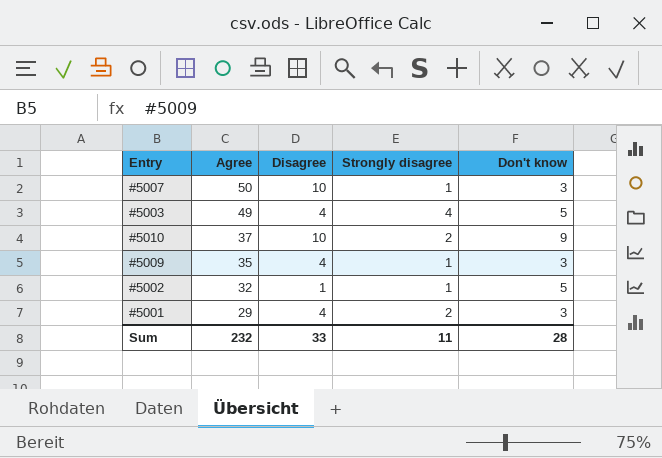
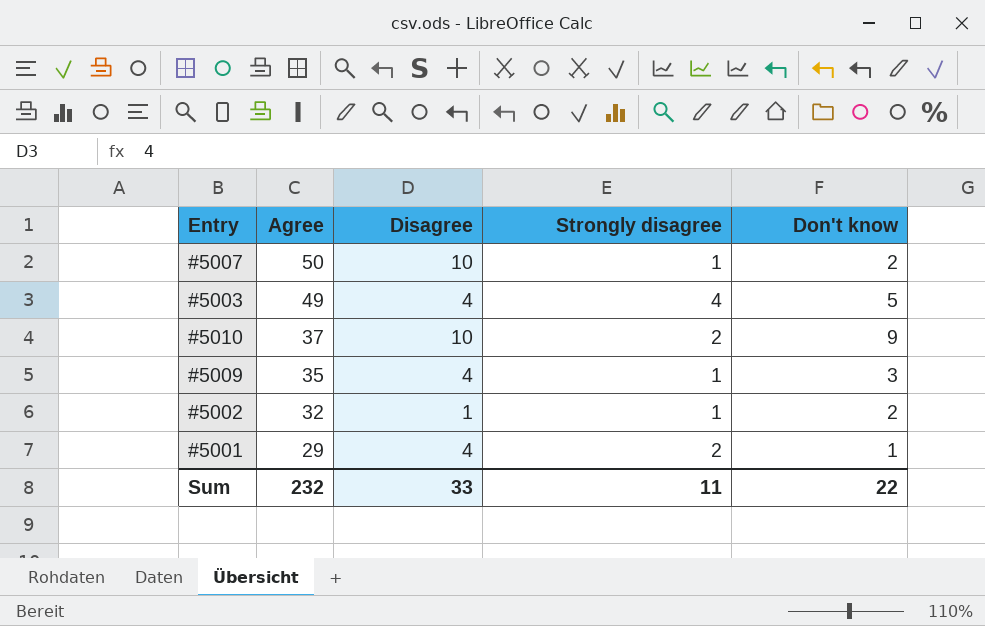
#5007 | Don't know: 3 -> 2
#5002 | Don't know: 5 -> 2
#5001 | Don't know: 3 -> 1
Sum | Don't know: 28 -> 22

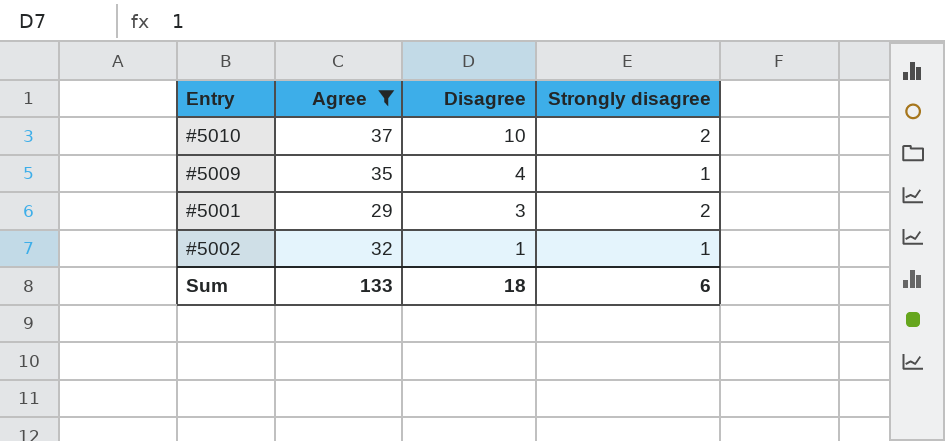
filter: none -> Agree <= 37
row order: Agree descending -> Disagree descending
column Don't know | position: 5 -> none
#5001 | Disagree: 4 -> 3
Sum | Agree: 232 -> 133
Sum | Disagree: 33 -> 18
Sum | Strongly disagree: 11 -> 6

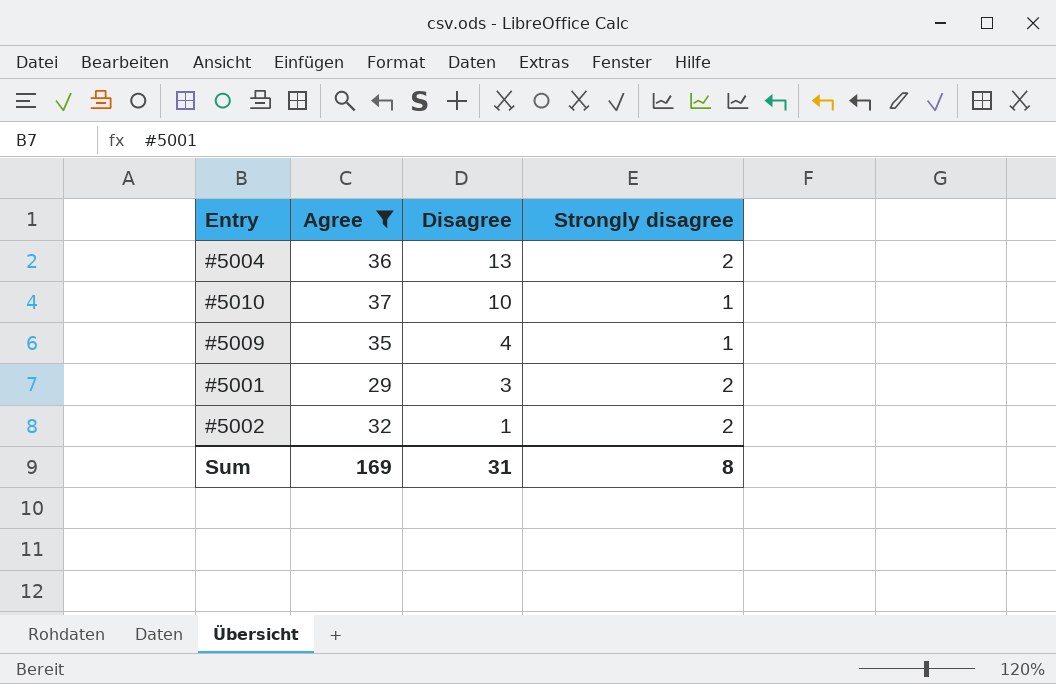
row #5004: none -> 36 | 13 | 2
#5010 | Strongly disagree: 2 -> 1
#5002 | Strongly disagree: 1 -> 2
Sum | Agree: 133 -> 169
Sum | Disagree: 18 -> 31
Sum | Strongly disagree: 6 -> 8

